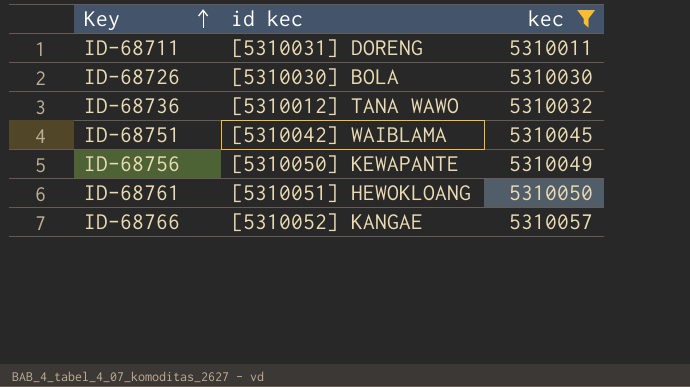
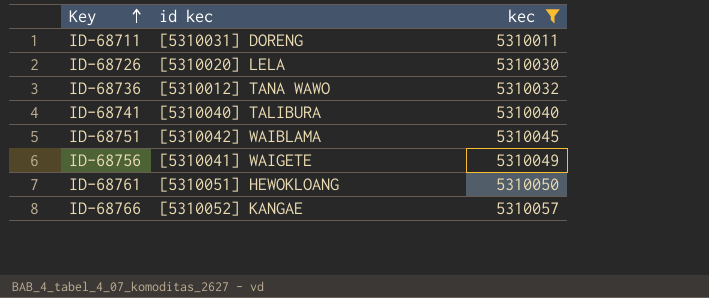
ID-68726 | id kec: [5310030] BOLA -> [5310020] LELA
row ID-68741: none -> [5310040] TALIBURA | 5310040
ID-68756 | id kec: [5310050] KEWAPANTE -> [5310041] WAIGETE

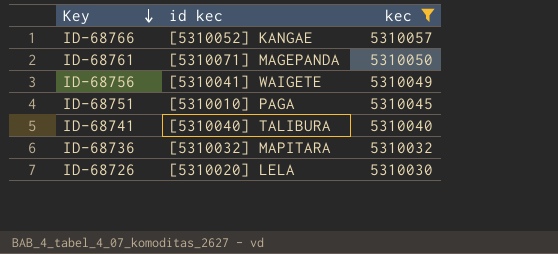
row order: Key ascending -> Key descending
row ID-68711: [5310031] DORENG | 5310011 -> none
ID-68761 | id kec: [5310051] HEWOKLOANG -> [5310071] MAGEPANDA
ID-68751 | id kec: [5310042] WAIBLAMA -> [5310010] PAGA
ID-68736 | id kec: [5310012] TANA WAWO -> [5310032] MAPITARA

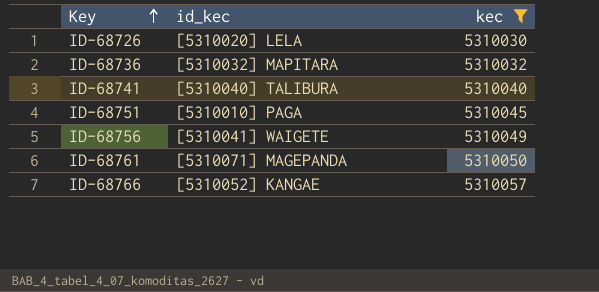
row order: Key descending -> Key ascending
column name: id kec -> id_kec

